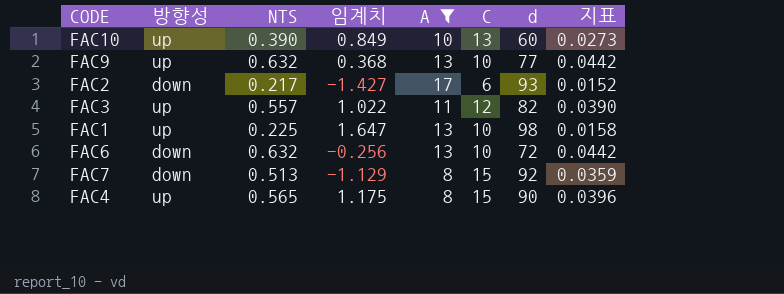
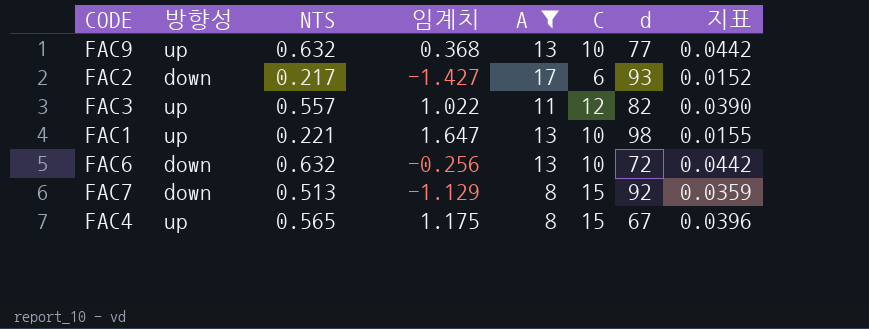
row FAC10: up | 0.390 | 0.849 | 10 | 13 | 60 | 0.0273 -> none
FAC1 | NTS: 0.225 -> 0.221
FAC1 | 지표: 0.0158 -> 0.0155
FAC4 | d: 90 -> 67

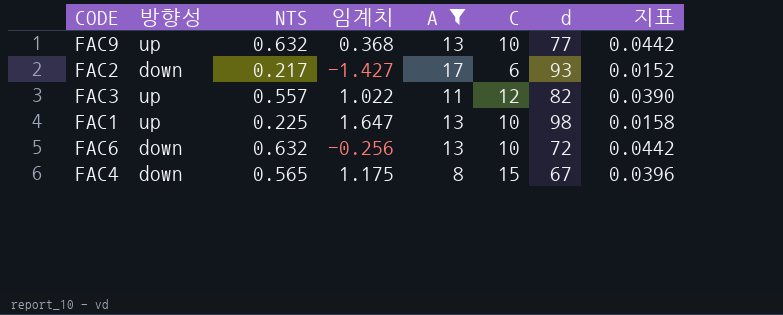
row FAC7: down | 0.513 | -1.129 | 8 | 15 | 92 | 0.0359 -> none
FAC1 | NTS: 0.221 -> 0.225
FAC1 | 지표: 0.0155 -> 0.0158
FAC4 | 방향성: up -> down

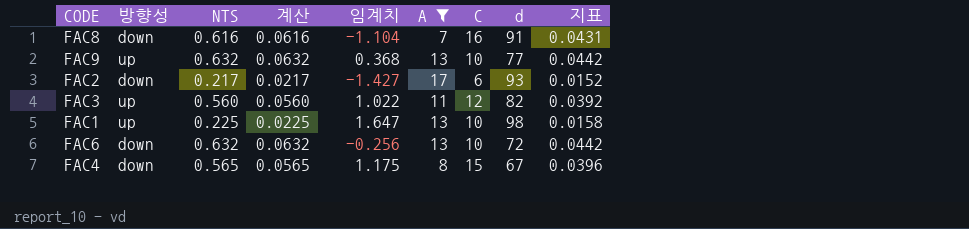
column 계산 | formula: none -> [NTS] * 0.1
row FAC8: none -> down | 0.616 | 0.0616 | -1.104 | 7 | 16 | 91 | 0.0431
FAC3 | NTS: 0.557 -> 0.560
FAC3 | 지표: 0.0390 -> 0.0392

